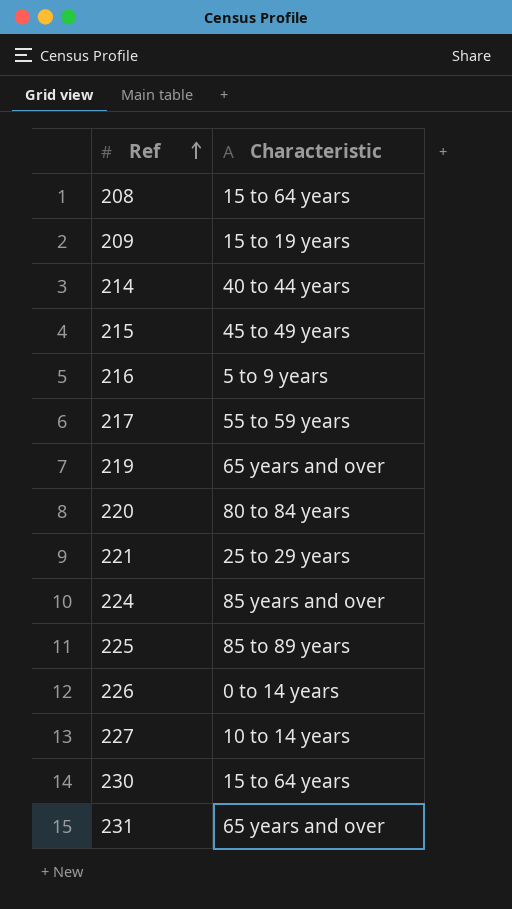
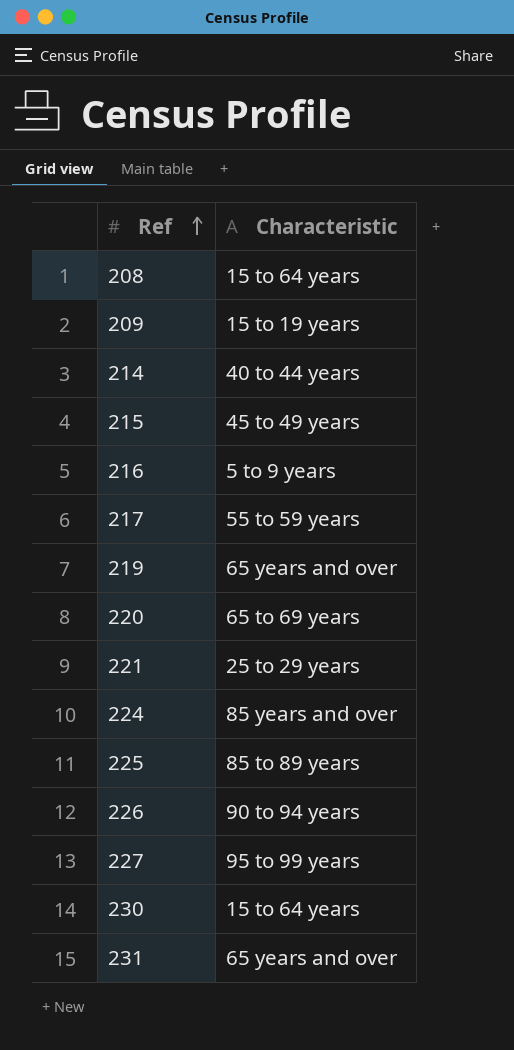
220 | Characteristic: 80 to 84 years -> 65 to 69 years
226 | Characteristic: 0 to 14 years -> 90 to 94 years
227 | Characteristic: 10 to 14 years -> 95 to 99 years

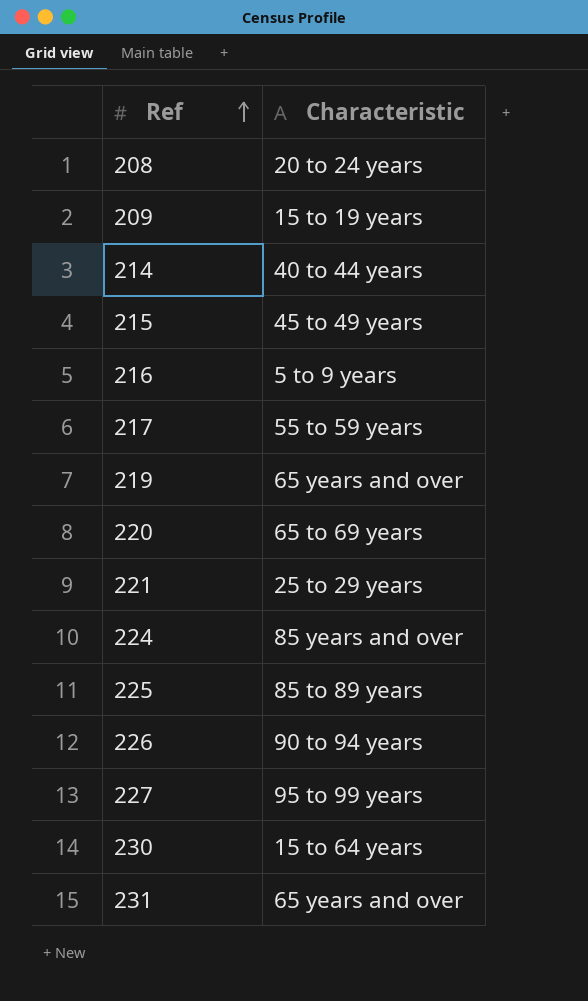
208 | Characteristic: 15 to 64 years -> 20 to 24 years

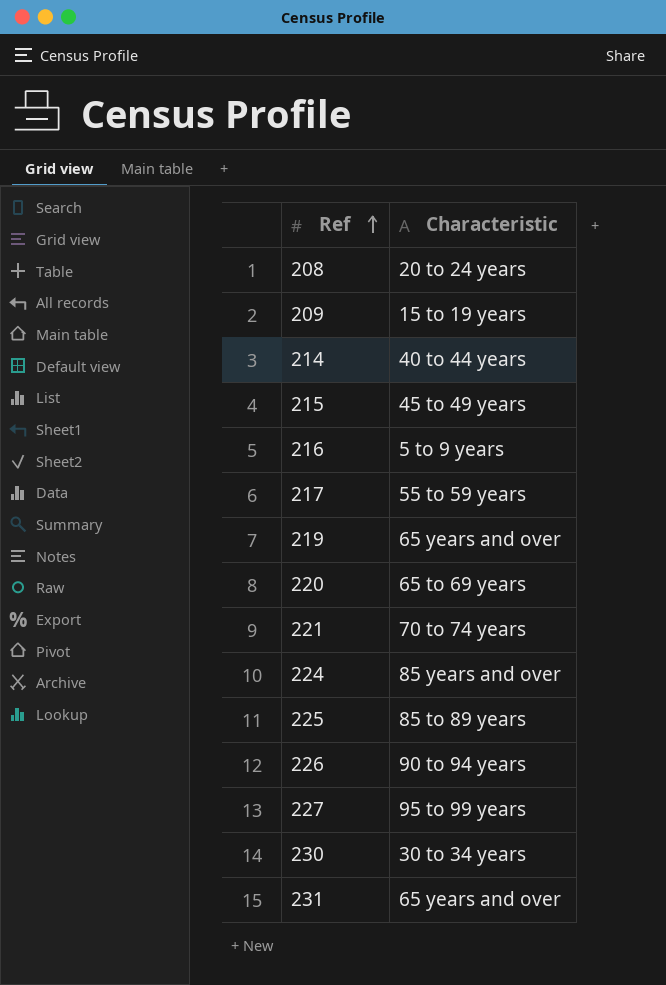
221 | Characteristic: 25 to 29 years -> 70 to 74 years
230 | Characteristic: 15 to 64 years -> 30 to 34 years

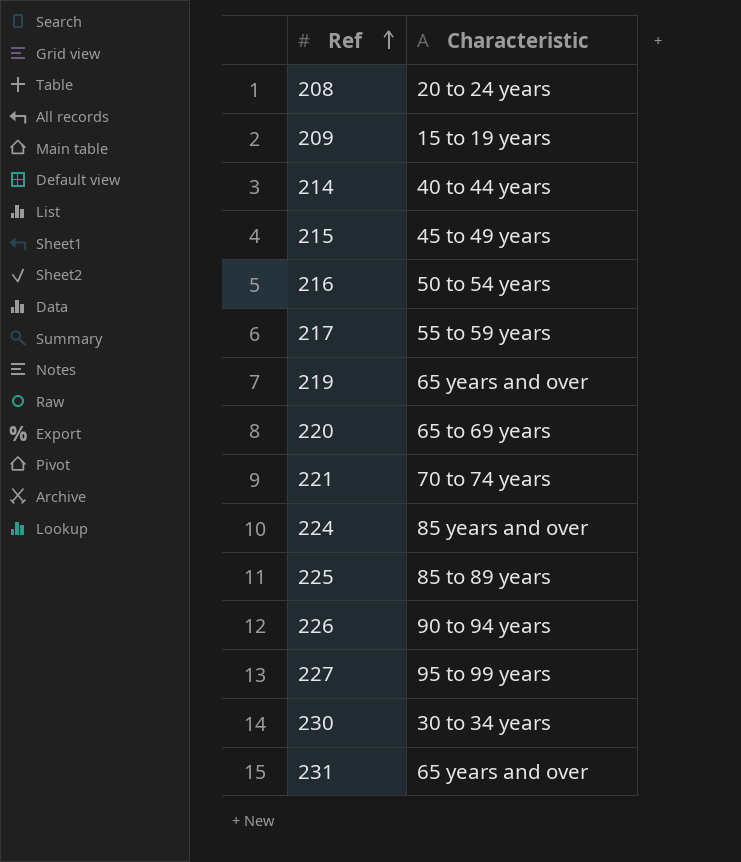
216 | Characteristic: 5 to 9 years -> 50 to 54 years

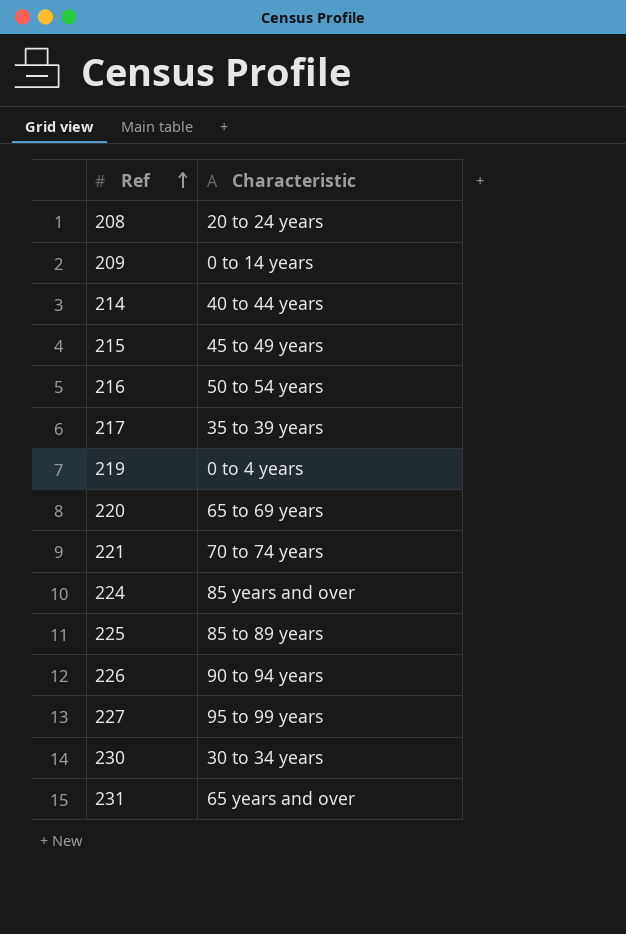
209 | Characteristic: 15 to 19 years -> 0 to 14 years
217 | Characteristic: 55 to 59 years -> 35 to 39 years
219 | Characteristic: 65 years and over -> 0 to 4 years

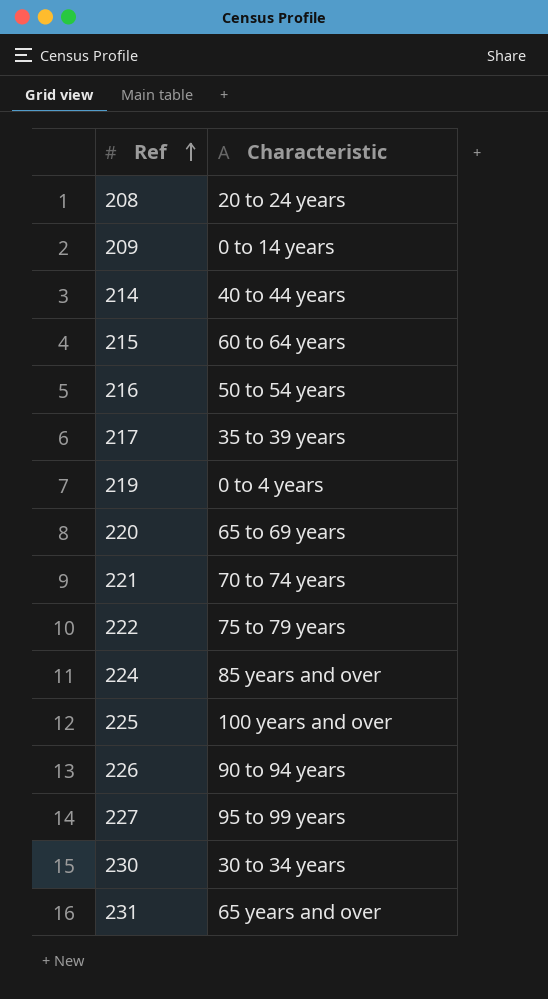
215 | Characteristic: 45 to 49 years -> 60 to 64 years
row 222: none -> 75 to 79 years
225 | Characteristic: 85 to 89 years -> 100 years and over

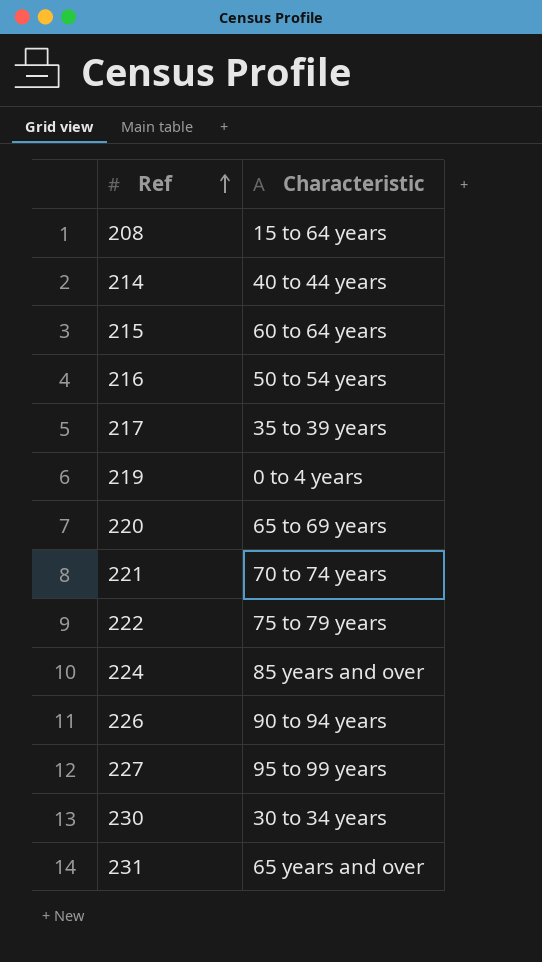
row 209: 0 to 14 years -> none
row 225: 100 years and over -> none
208 | Characteristic: 20 to 24 years -> 15 to 64 years

